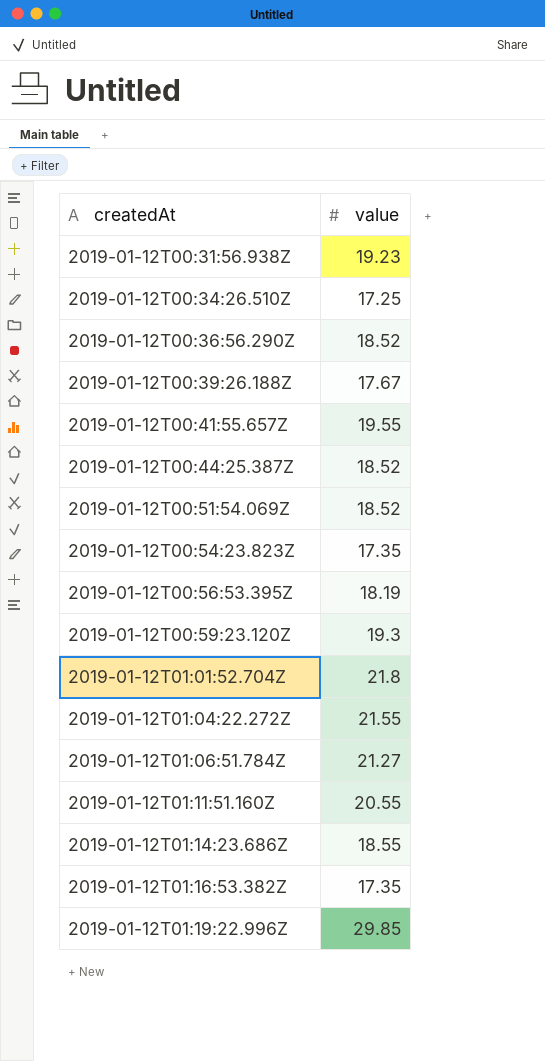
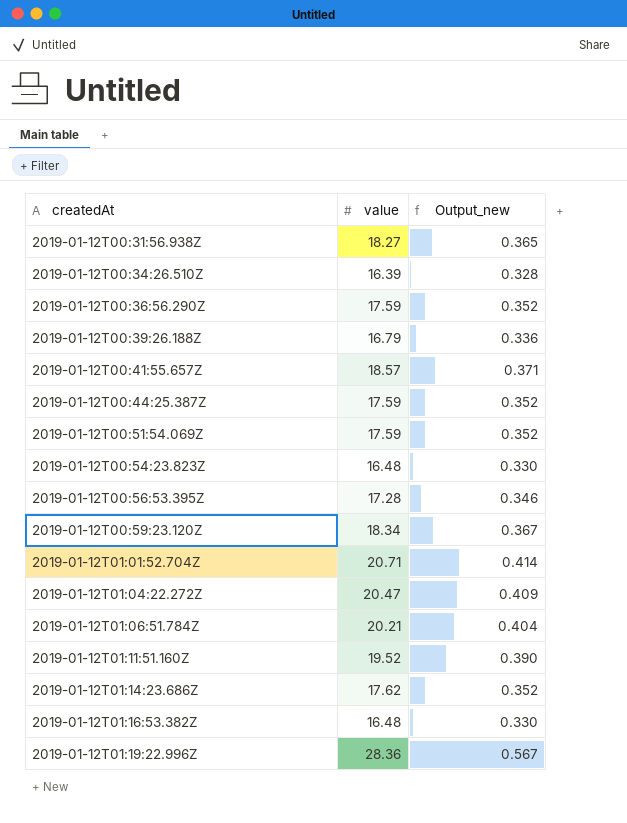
column Output_new | formula: none -> [value] * 0.02
2019-01-12T00:31:56.938Z | value: 19.23 -> 18.27
2019-01-12T00:34:26.510Z | value: 17.25 -> 16.39
2019-01-12T00:36:56.290Z | value: 18.52 -> 17.59
2019-01-12T00:39:26.188Z | value: 17.67 -> 16.79
2019-01-12T00:41:55.657Z | value: 19.55 -> 18.57
2019-01-12T00:44:25.387Z | value: 18.52 -> 17.59
2019-01-12T00:51:54.069Z | value: 18.52 -> 17.59
2019-01-12T00:54:23.823Z | value: 17.35 -> 16.48
2019-01-12T00:56:53.395Z | value: 18.19 -> 17.28
2019-01-12T00:59:23.120Z | value: 19.3 -> 18.34
2019-01-12T01:01:52.704Z | value: 21.8 -> 20.71
2019-01-12T01:04:22.272Z | value: 21.55 -> 20.47
2019-01-12T01:06:51.784Z | value: 21.27 -> 20.21
2019-01-12T01:11:51.160Z | value: 20.55 -> 19.52
2019-01-12T01:14:23.686Z | value: 18.55 -> 17.62
2019-01-12T01:16:53.382Z | value: 17.35 -> 16.48
2019-01-12T01:19:22.996Z | value: 29.85 -> 28.36

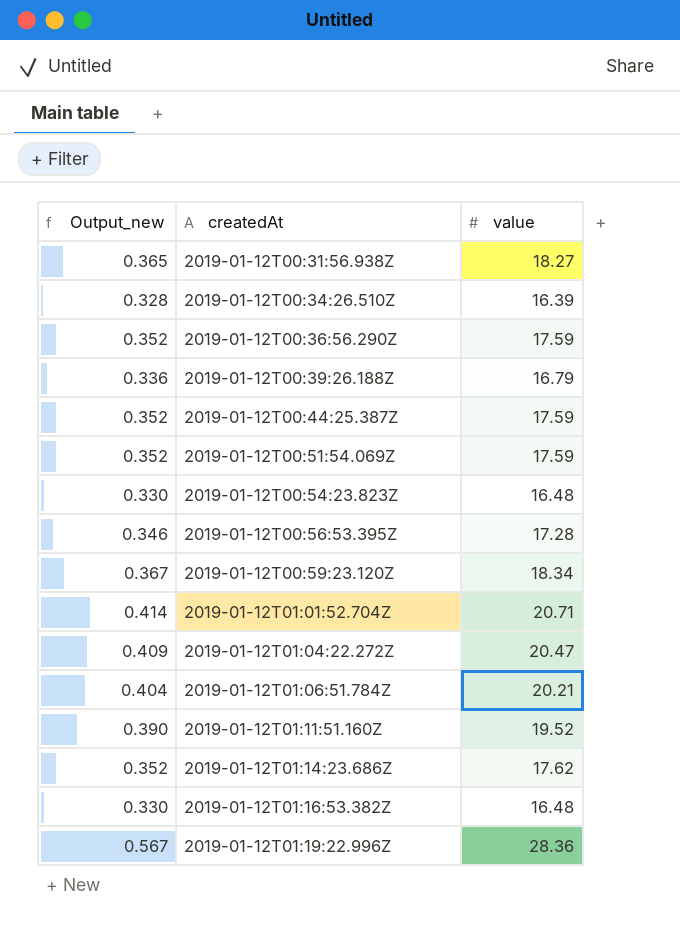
column Output_new | position: 3 -> 1
row 2019-01-12T00:41:55.657Z: 18.57 | 0.371 -> none

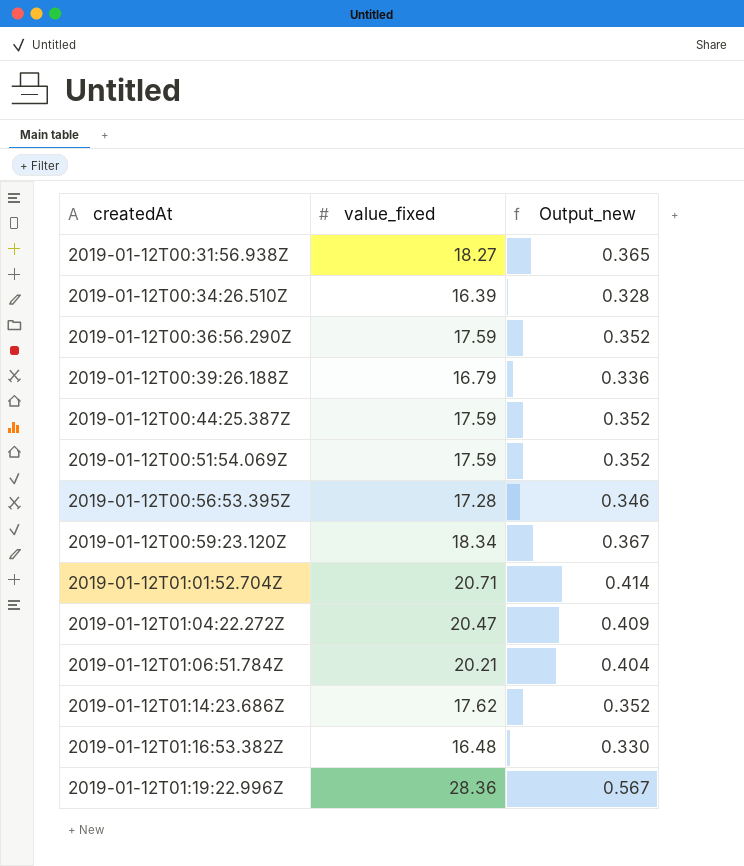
column name: value -> value_fixed
column Output_new | position: 1 -> 3
row 2019-01-12T00:54:23.823Z: 0.330 | 16.48 -> none
row 2019-01-12T01:11:51.160Z: 0.390 | 19.52 -> none

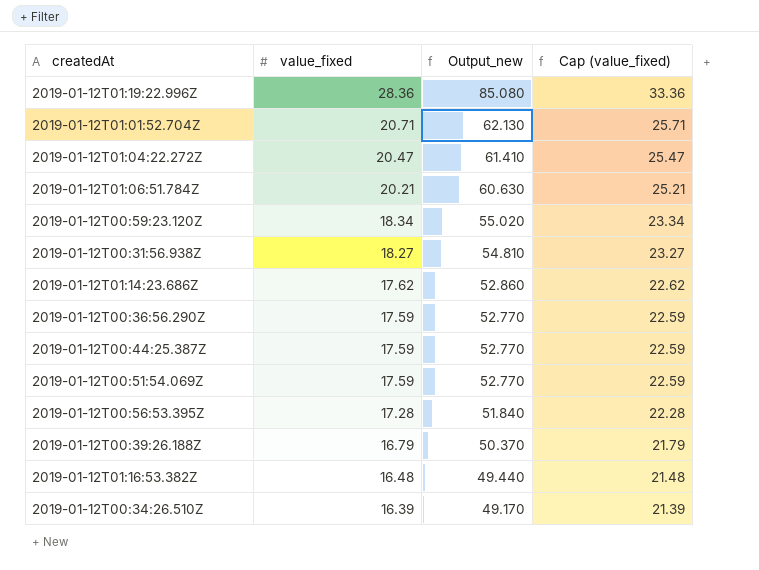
row order: createdAt ascending -> value_fixed descending
column Output_new | formula: [value_fixed] * 0.02 -> [value_fixed] * 3
column Cap (value_fixed) | formula: none -> [value_fixed] + 5

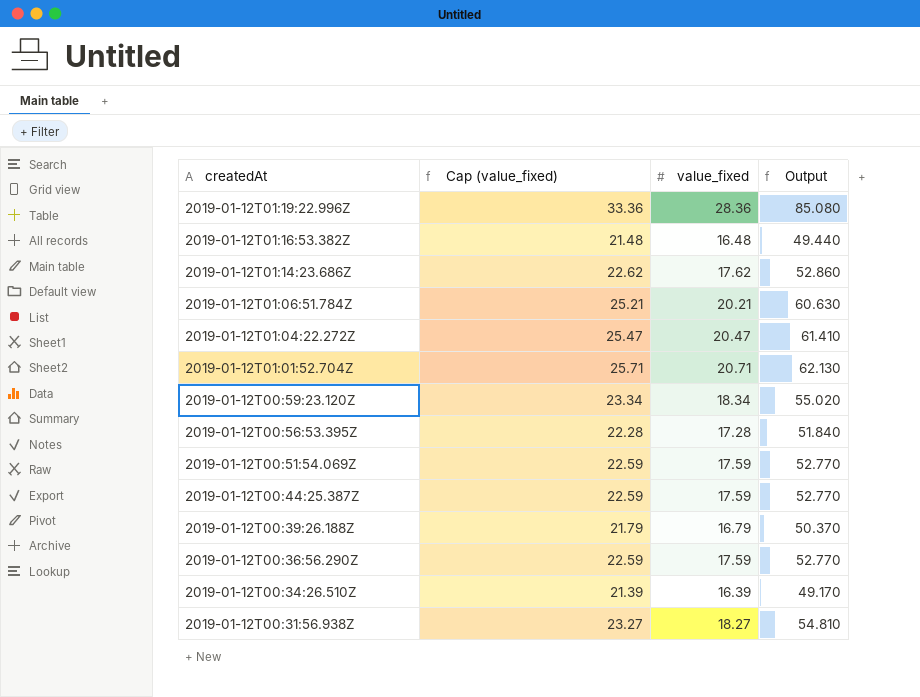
row order: value_fixed descending -> createdAt descending
column Cap (value_fixed) | position: 4 -> 2
column name: Output_new -> Output

